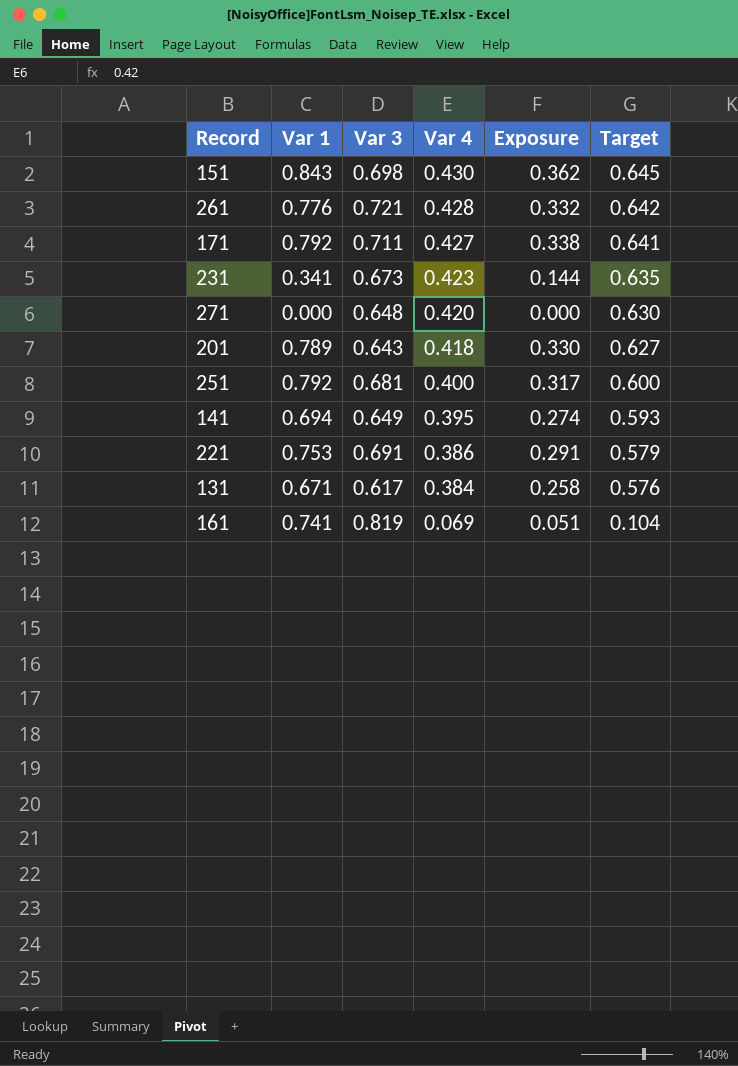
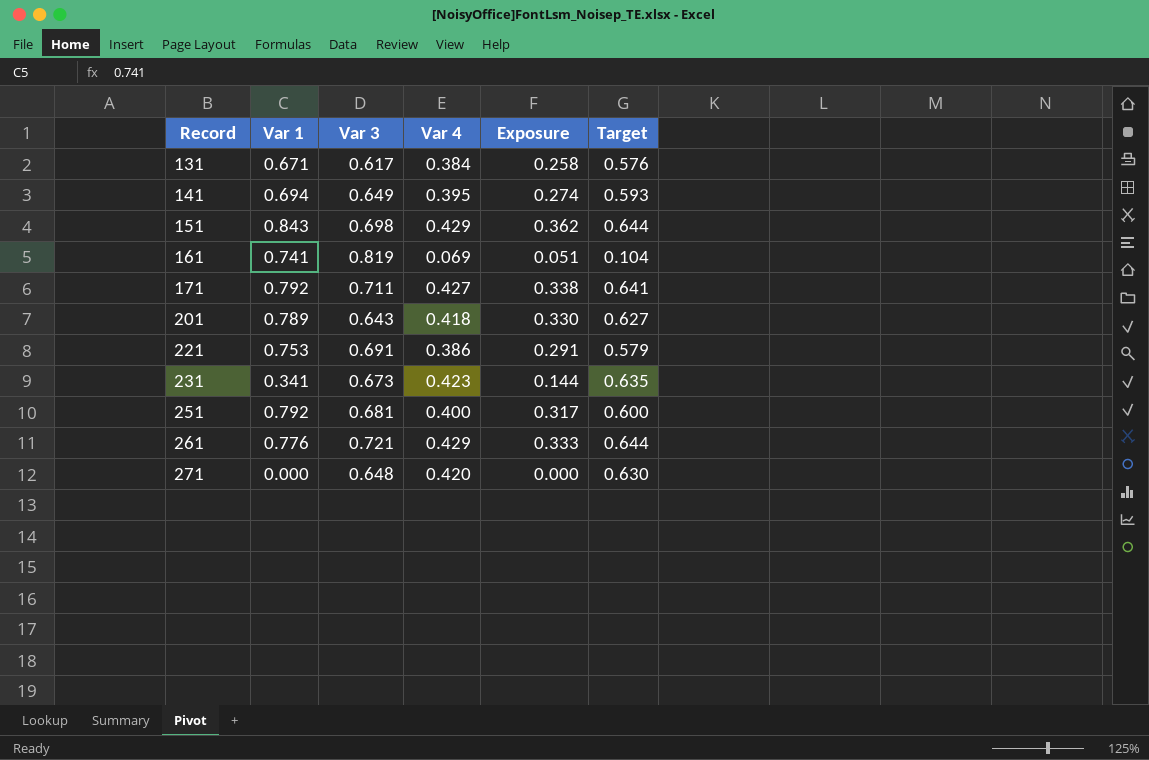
row order: Var 4 descending -> Record ascending
151 | Var 4: 0.430 -> 0.429
151 | Target: 0.645 -> 0.644
261 | Var 4: 0.428 -> 0.429
261 | Exposure: 0.332 -> 0.333
261 | Target: 0.642 -> 0.644

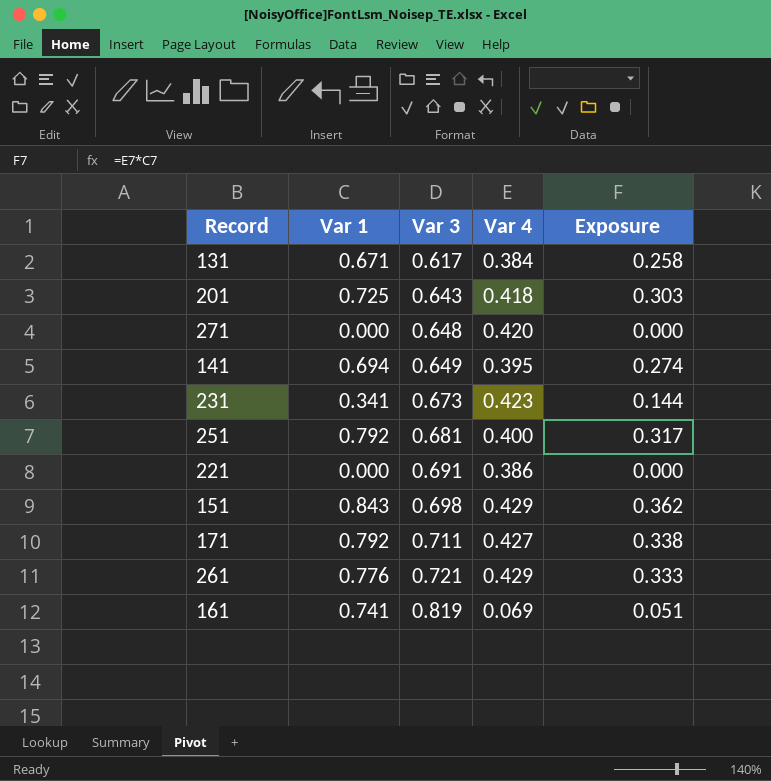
row order: Record ascending -> Var 3 ascending
column Target | formula: [Var 4] * 1.5 -> none
201 | Var 1: 0.789 -> 0.725
201 | Exposure: 0.330 -> 0.303
221 | Var 1: 0.753 -> 0.000
221 | Exposure: 0.291 -> 0.000

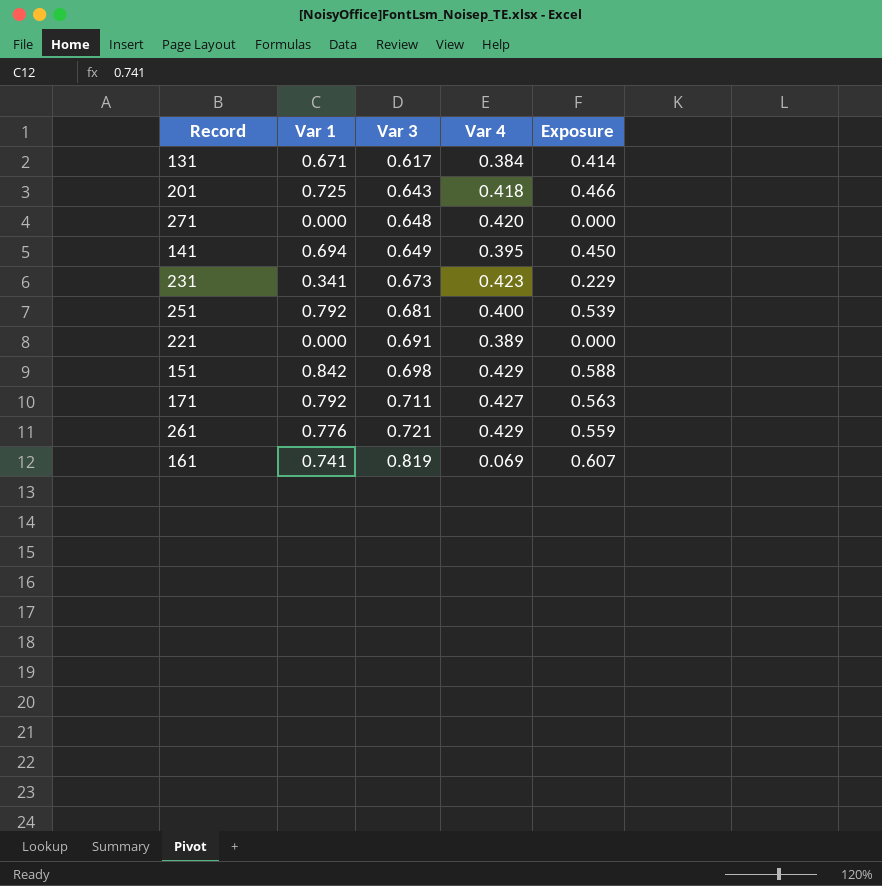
column Exposure | formula: [Var 1] * [Var 4] -> [Var 1] * [Var 3]
221 | Var 4: 0.386 -> 0.389
151 | Var 1: 0.843 -> 0.842

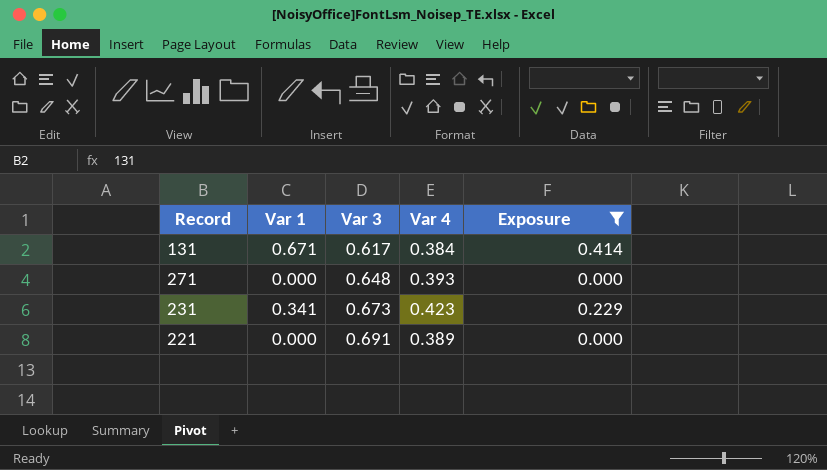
filter: none -> Exposure <= 0.414
271 | Var 4: 0.420 -> 0.393

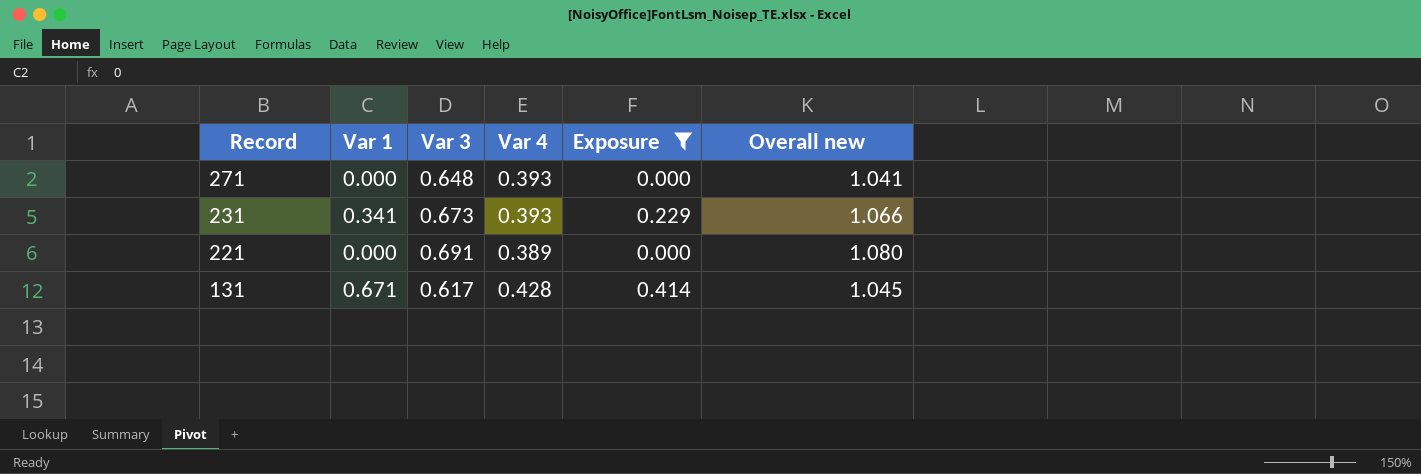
row order: Var 3 ascending -> Record descending
column Overall new | formula: none -> [Var 3] + [Var 4]
231 | Var 4: 0.423 -> 0.393
131 | Var 4: 0.384 -> 0.428

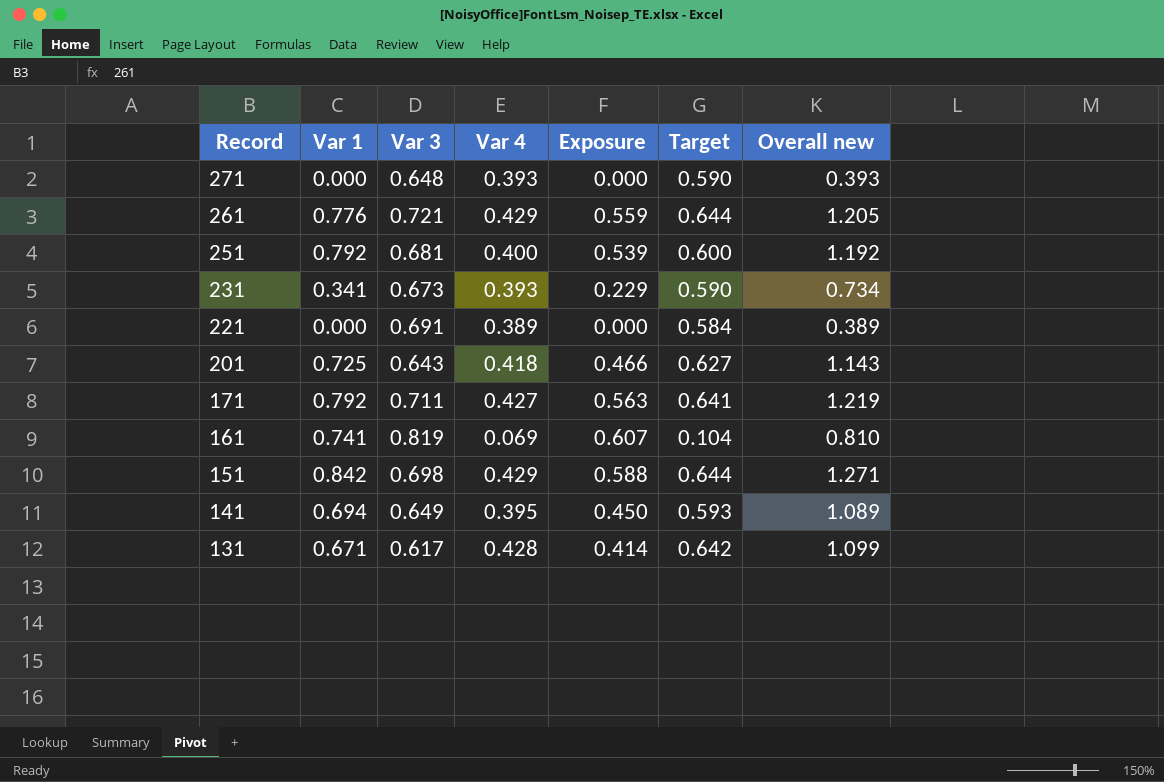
filter: Exposure <= 0.414 -> none
column Target | formula: none -> [Var 4] * 1.5
column Overall new | formula: [Var 3] + [Var 4] -> [Var 1] + [Var 4]

